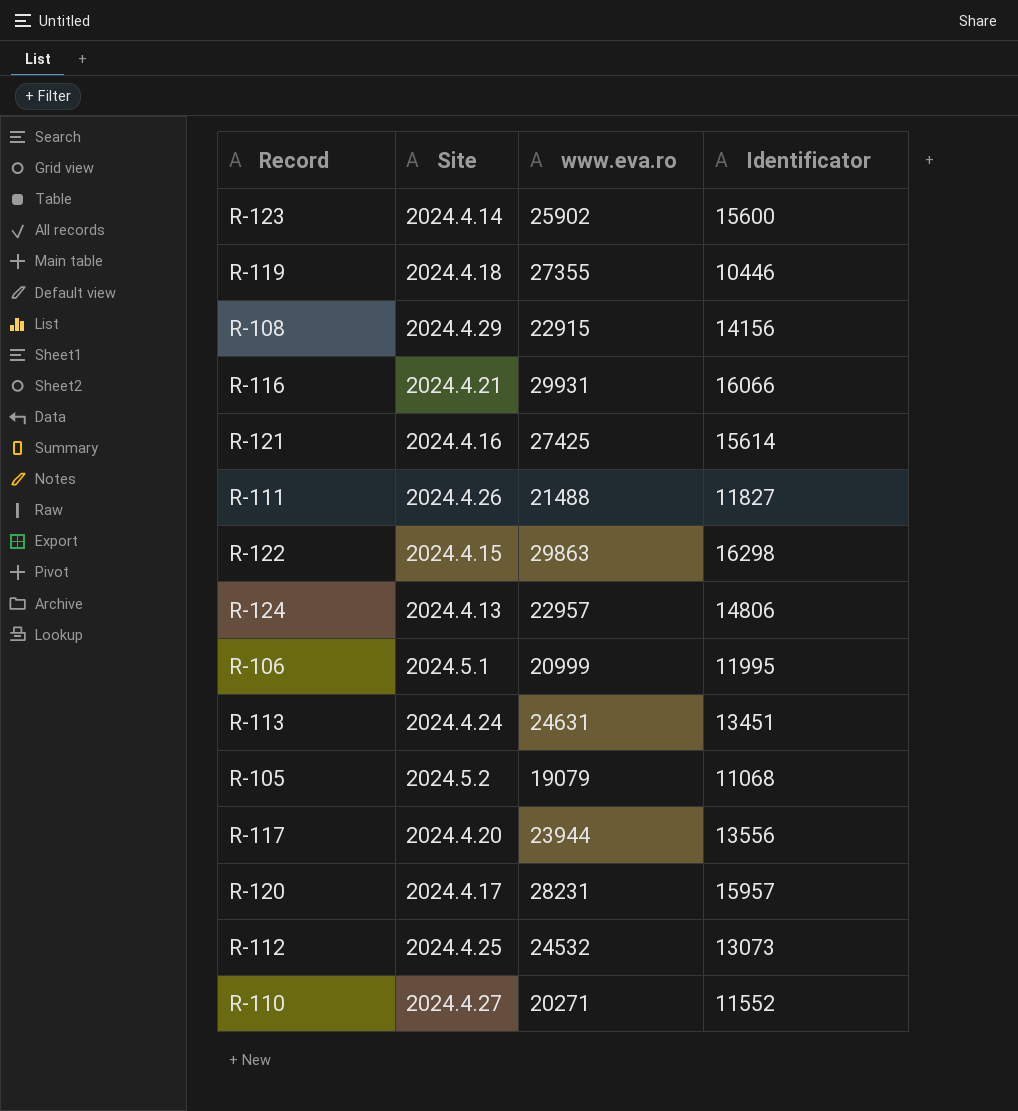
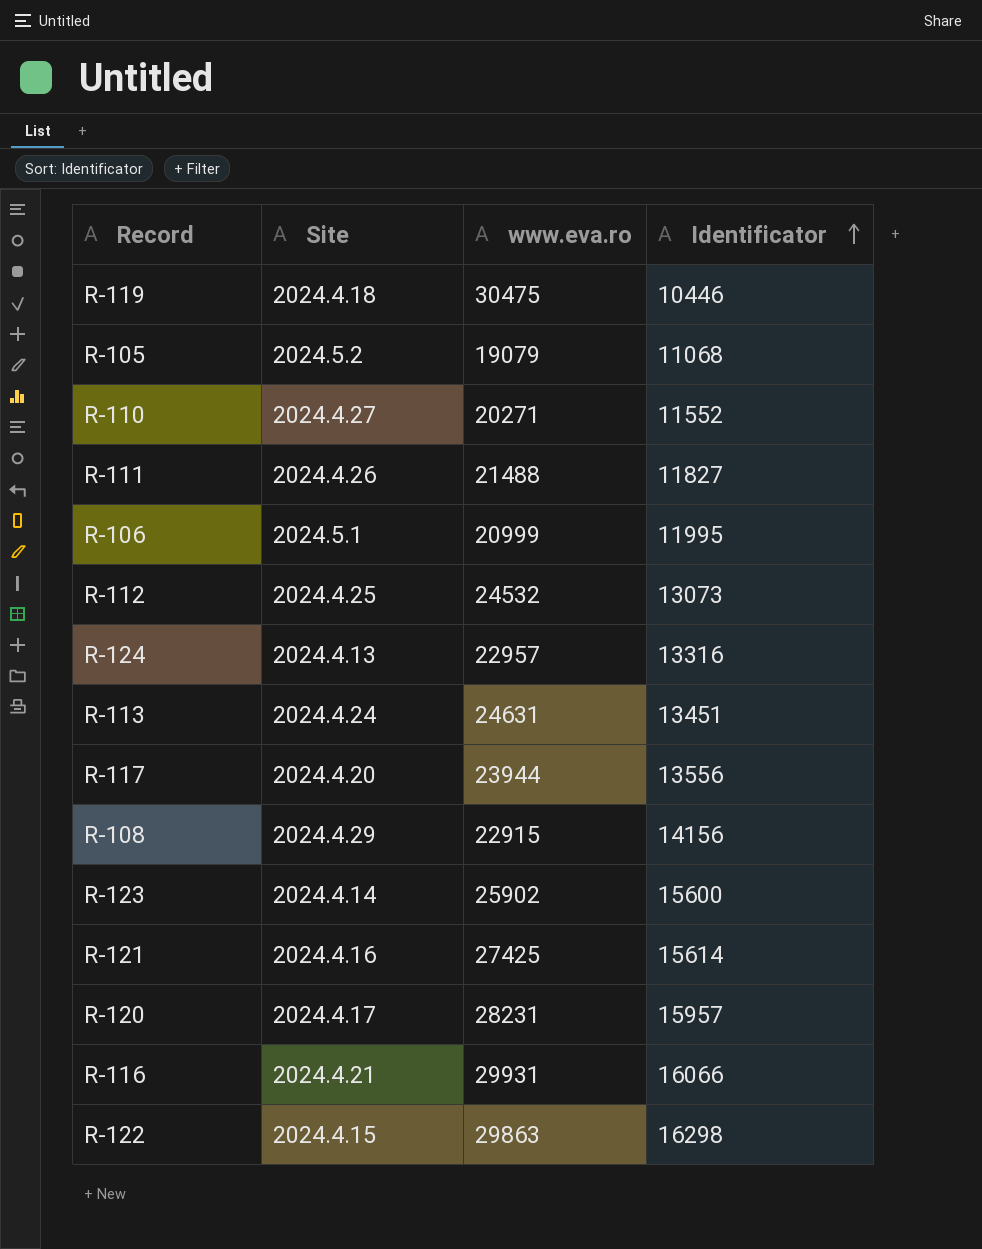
row order: none -> Identificator ascending
R-119 | www.eva.ro: 27355 -> 30475
R-124 | Identificator: 14806 -> 13316

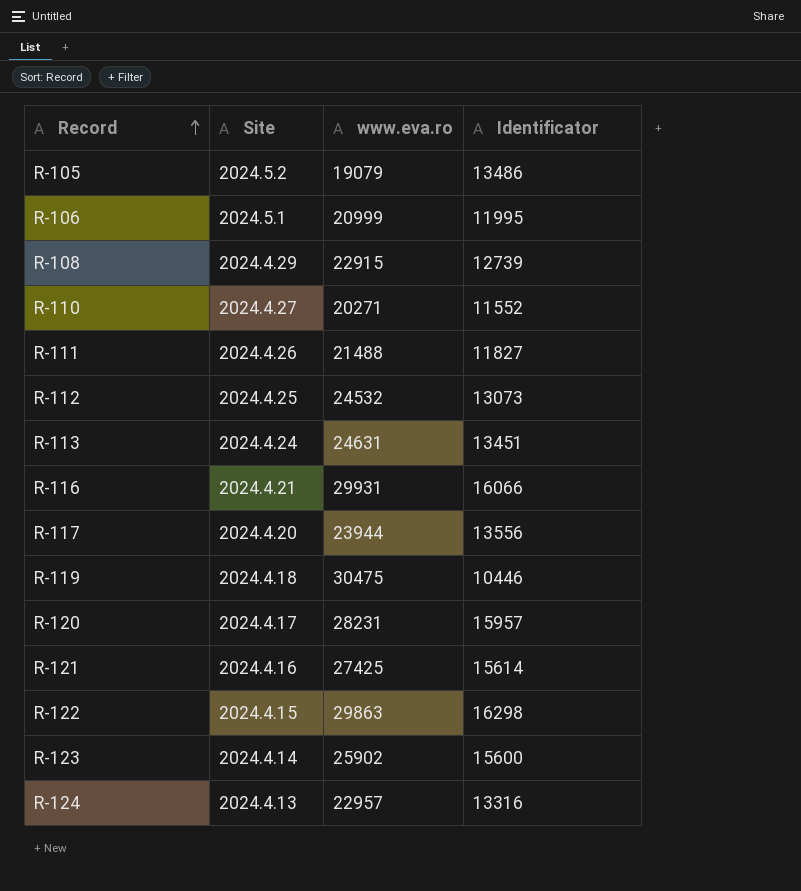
row order: Identificator ascending -> Record ascending
R-105 | Identificator: 11068 -> 13486
R-108 | Identificator: 14156 -> 12739

